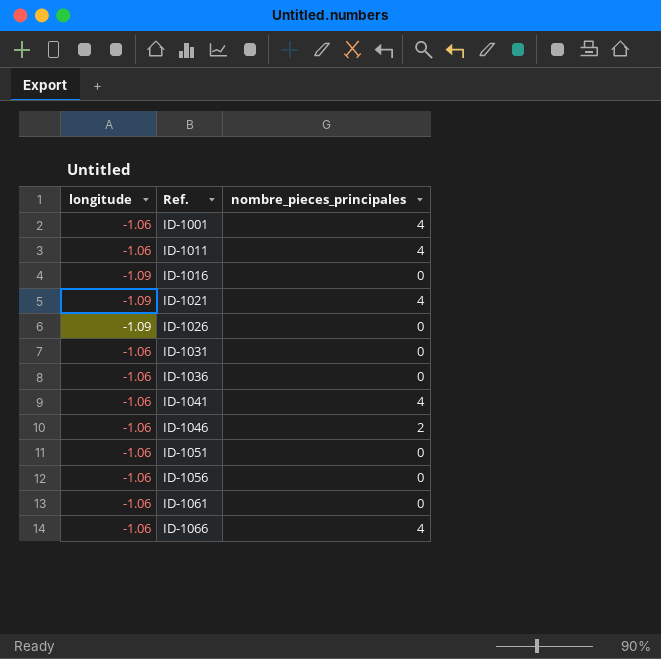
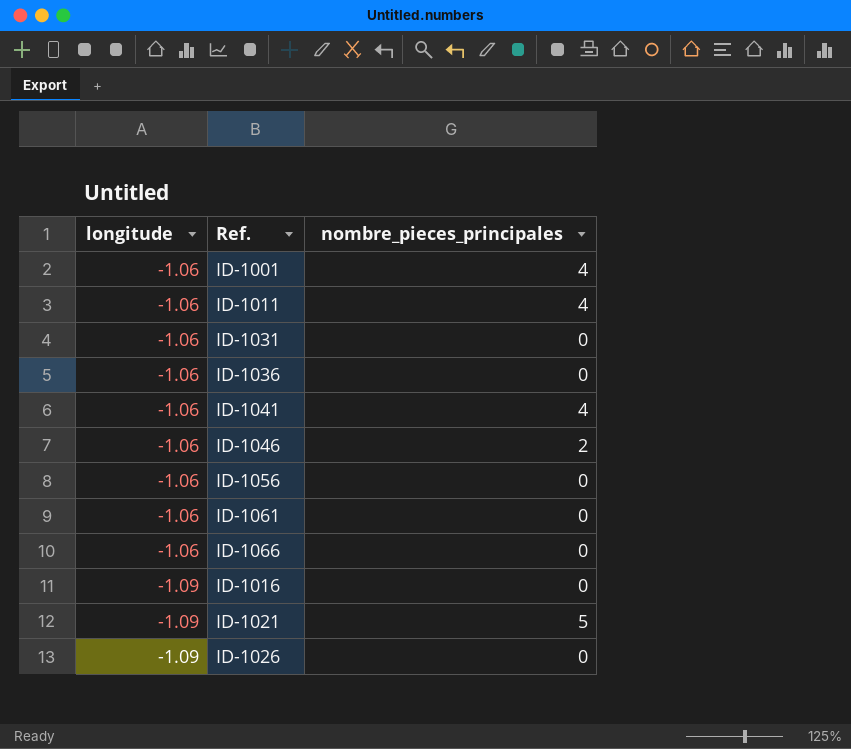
row order: Ref. ascending -> longitude descending
row ID-1051: -1.06 | 0 -> none
ID-1066 | nombre_pieces_principales: 4 -> 0
ID-1021 | nombre_pieces_principales: 4 -> 5

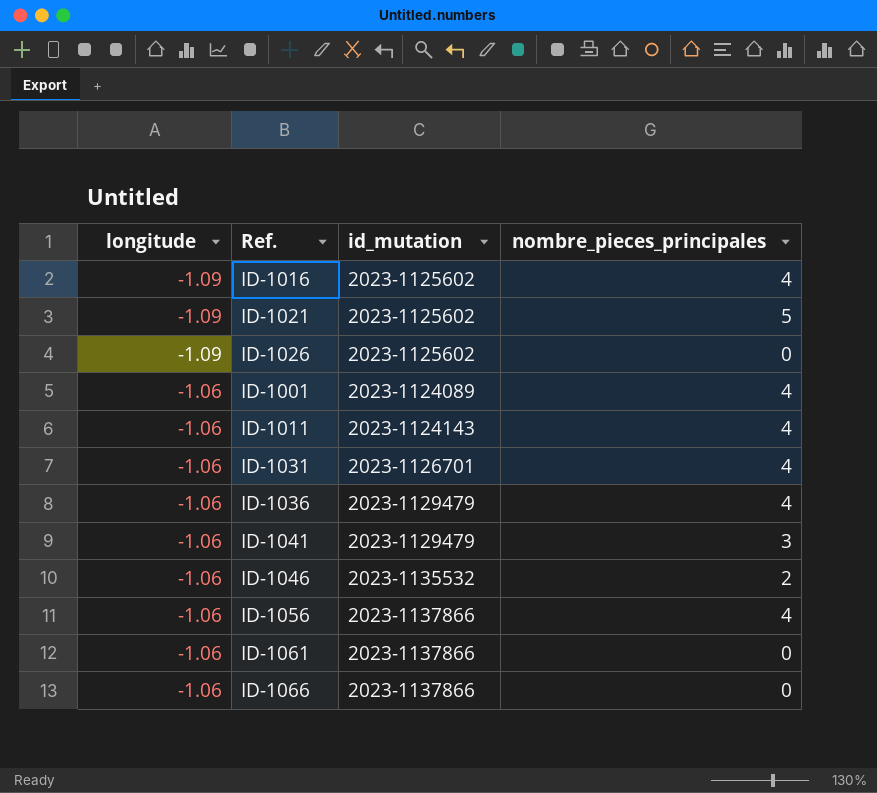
row order: longitude descending -> longitude ascending
column id_mutation | position: none -> 3
ID-1016 | nombre_pieces_principales: 0 -> 4
ID-1031 | nombre_pieces_principales: 0 -> 4
ID-1036 | nombre_pieces_principales: 0 -> 4
ID-1041 | nombre_pieces_principales: 4 -> 3
ID-1056 | nombre_pieces_principales: 0 -> 4

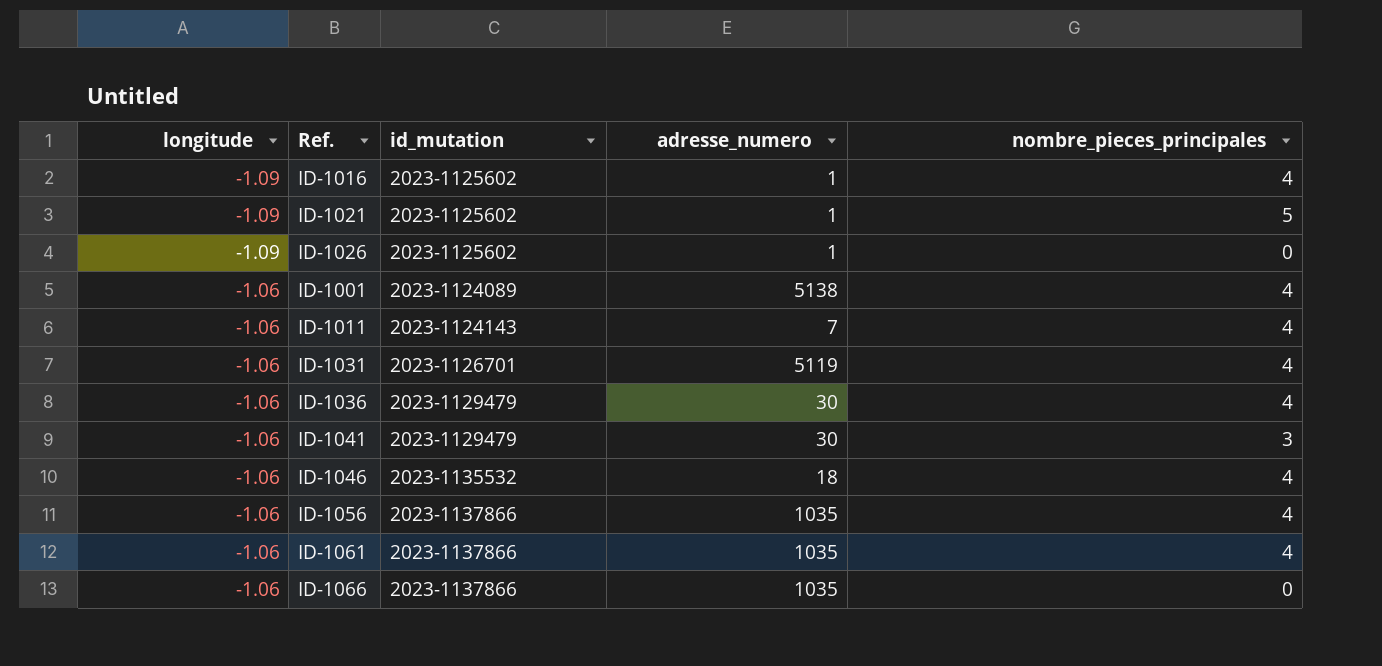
column adresse_numero | position: none -> 4
ID-1046 | nombre_pieces_principales: 2 -> 4
ID-1061 | nombre_pieces_principales: 0 -> 4

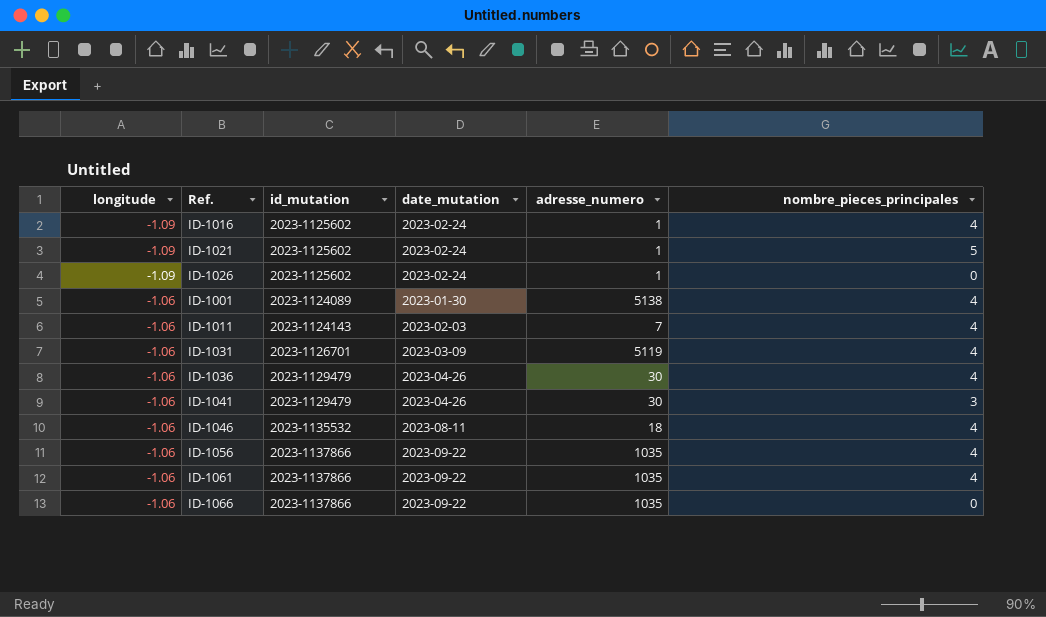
column date_mutation | position: none -> 4

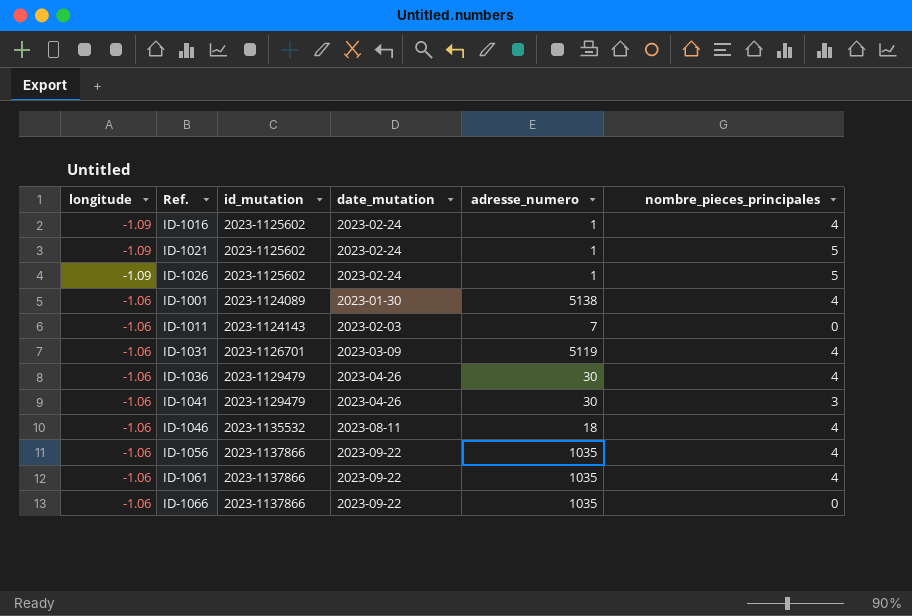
ID-1026 | nombre_pieces_principales: 0 -> 5
ID-1011 | nombre_pieces_principales: 4 -> 0

